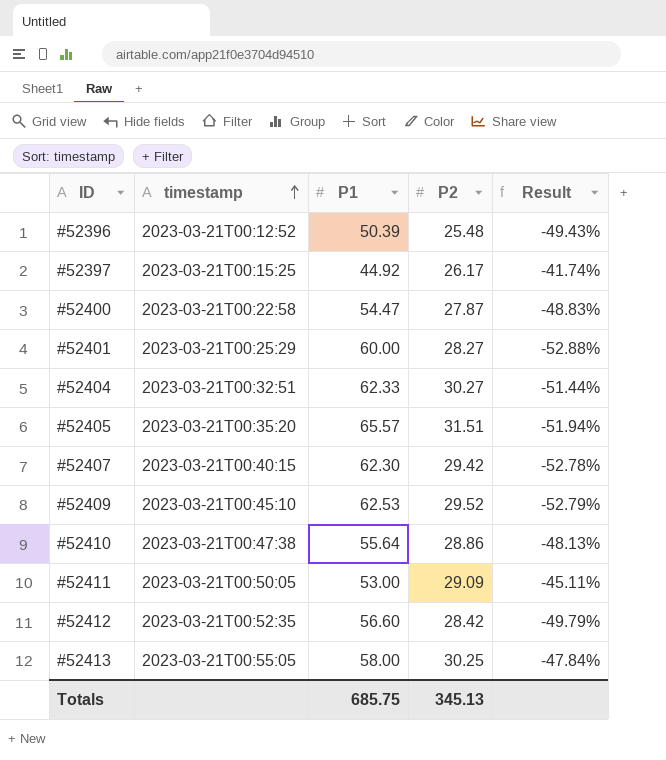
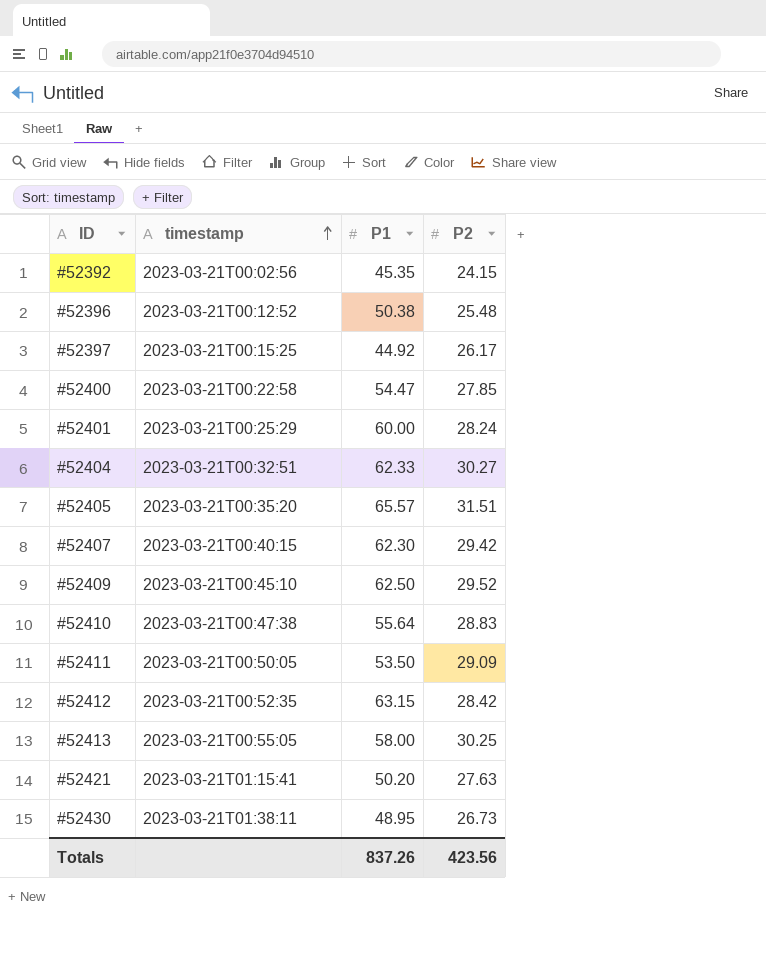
column Result | formula: ([P2] - [P1]) / [P1] -> none
row #52392: none -> 2023-03-21T00:02:56 | 45.35 | 24.15
#52396 | P1: 50.39 -> 50.38
#52400 | P2: 27.87 -> 27.85
#52401 | P2: 28.27 -> 28.24
#52409 | P1: 62.53 -> 62.50
#52410 | P2: 28.86 -> 28.83
#52411 | P1: 53.00 -> 53.50
#52412 | P1: 56.60 -> 63.15
row #52421: none -> 2023-03-21T01:15:41 | 50.20 | 27.63
row #52430: none -> 2023-03-21T01:38:11 | 48.95 | 26.73
Totals | P1: 685.75 -> 837.26
Totals | P2: 345.13 -> 423.56

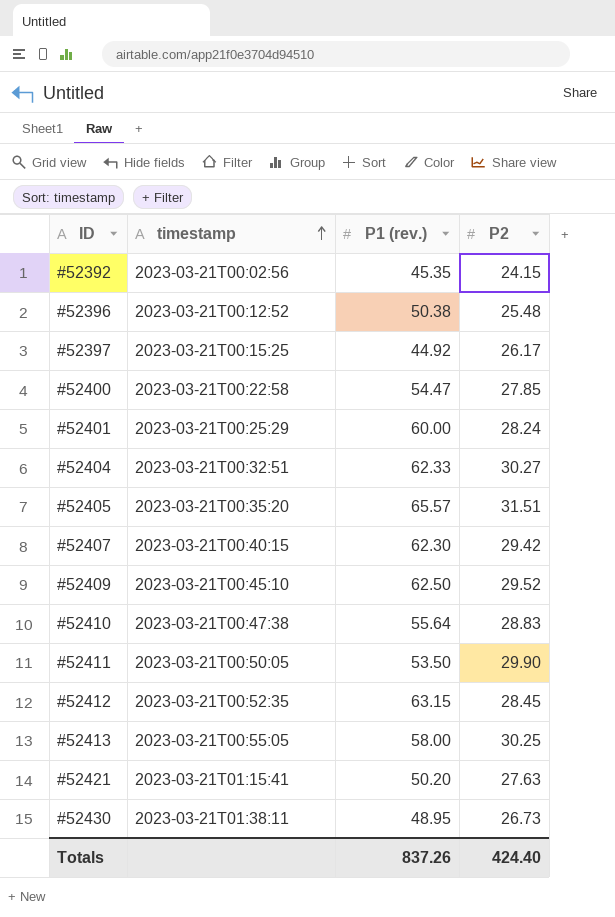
column name: P1 -> P1 (rev.)
#52411 | P2: 29.09 -> 29.90
#52412 | P2: 28.42 -> 28.45
Totals | P2: 423.56 -> 424.40

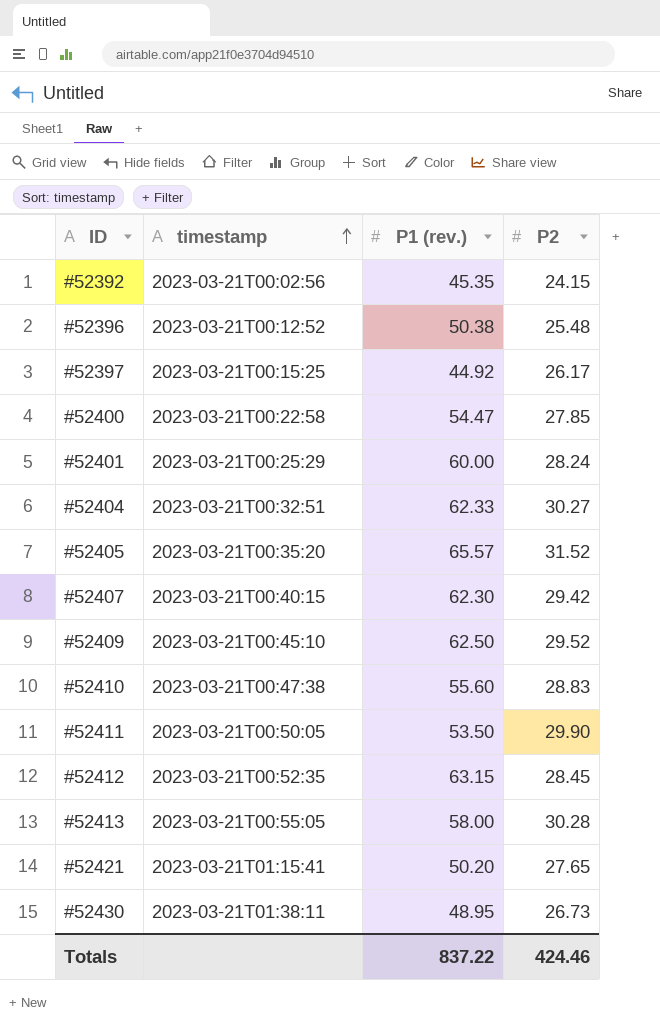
#52405 | P2: 31.51 -> 31.52
#52410 | P1 (rev.): 55.64 -> 55.60
#52413 | P2: 30.25 -> 30.28
#52421 | P2: 27.63 -> 27.65
Totals | P1 (rev.): 837.26 -> 837.22
Totals | P2: 424.40 -> 424.46

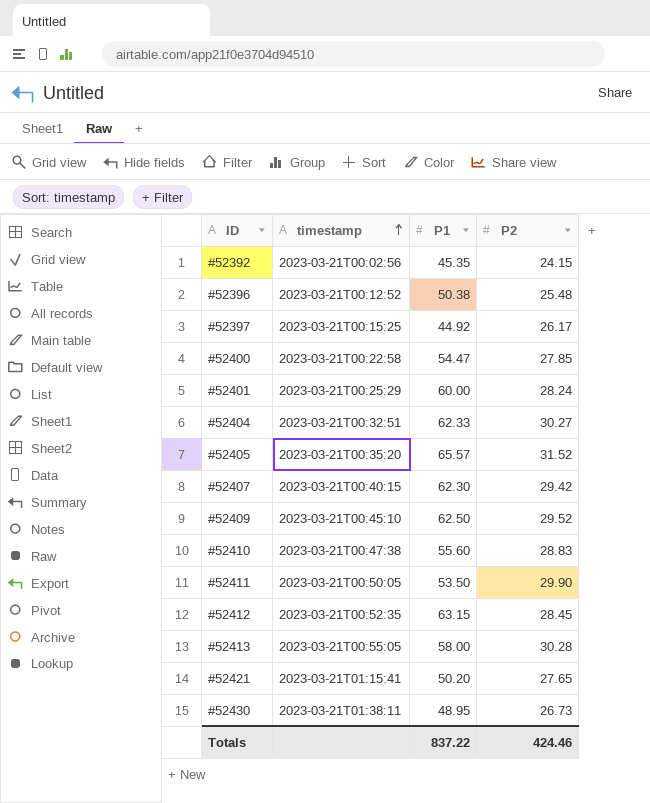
column name: P1 (rev.) -> P1

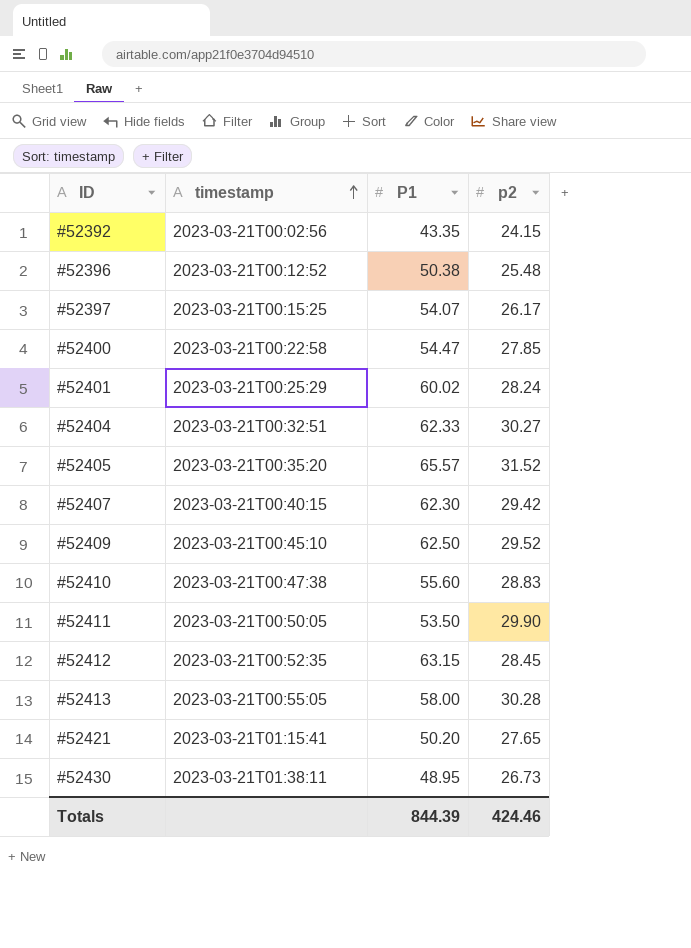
column name: P2 -> p2
#52392 | P1: 45.35 -> 43.35
#52397 | P1: 44.92 -> 54.07
#52401 | P1: 60.00 -> 60.02
Totals | P1: 837.22 -> 844.39

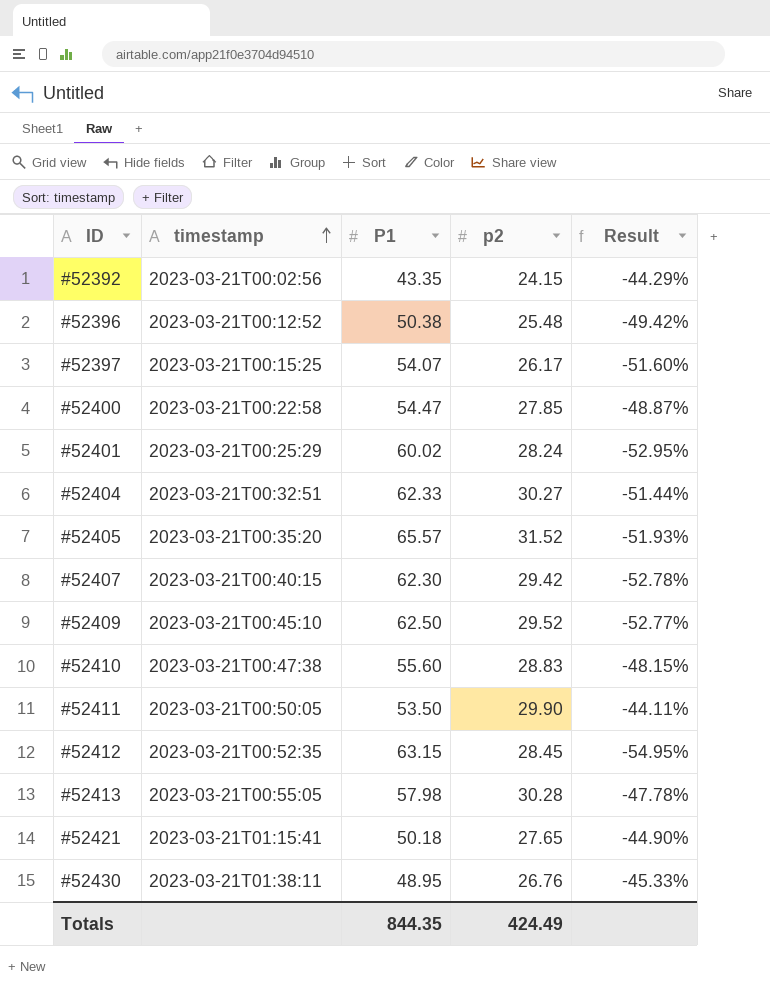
column Result | formula: none -> ([p2] - [P1]) / [P1]
#52413 | P1: 58.00 -> 57.98
#52421 | P1: 50.20 -> 50.18
#52430 | p2: 26.73 -> 26.76
Totals | P1: 844.39 -> 844.35
Totals | p2: 424.46 -> 424.49

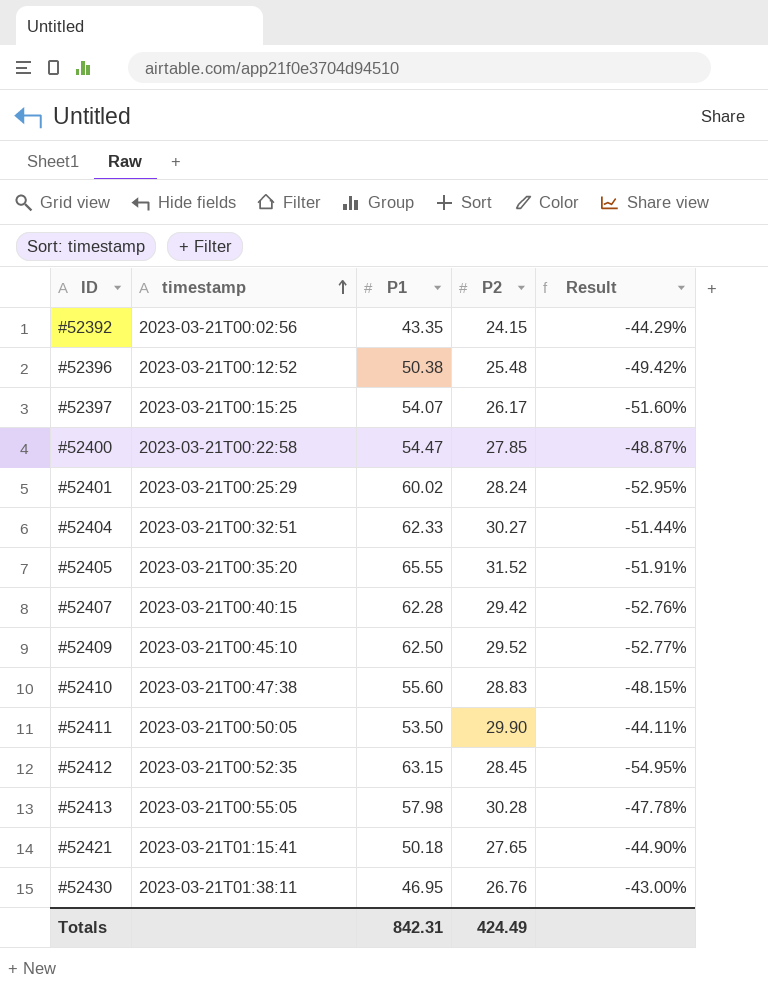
column name: p2 -> P2
#52405 | P1: 65.57 -> 65.55
#52405 | Result: -51.93% -> -51.91%
#52407 | P1: 62.30 -> 62.28
#52407 | Result: -52.78% -> -52.76%
#52430 | P1: 48.95 -> 46.95
#52430 | Result: -45.33% -> -43.00%
Totals | P1: 844.35 -> 842.31

